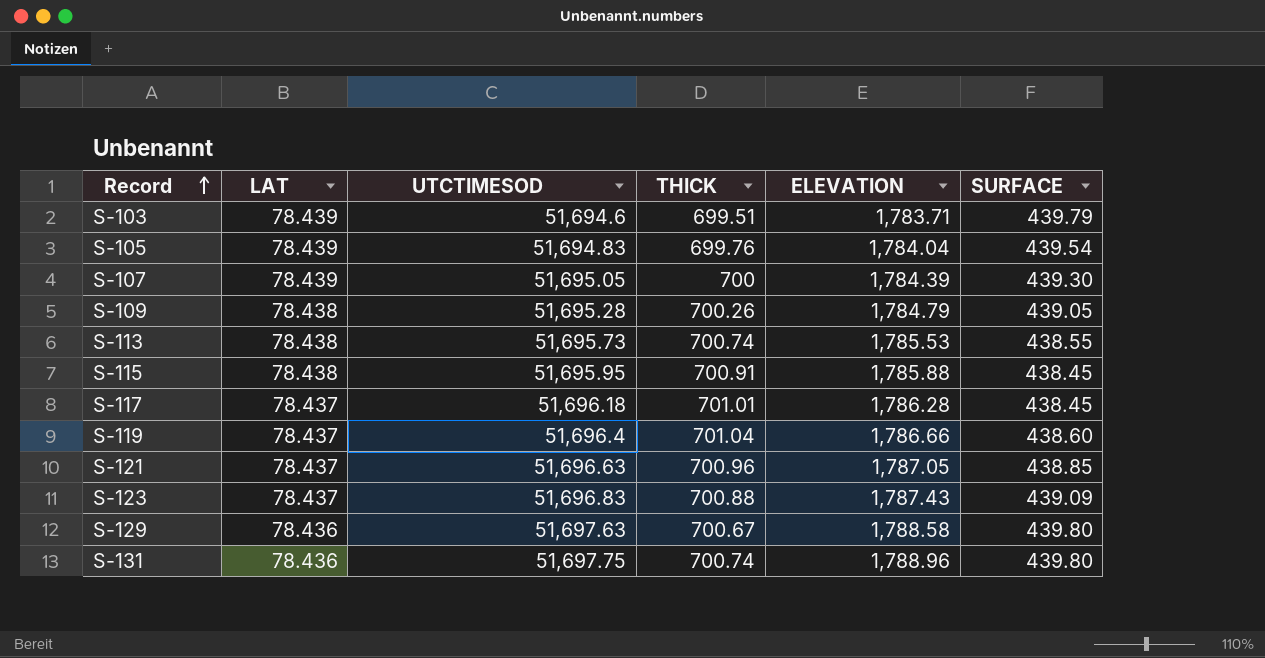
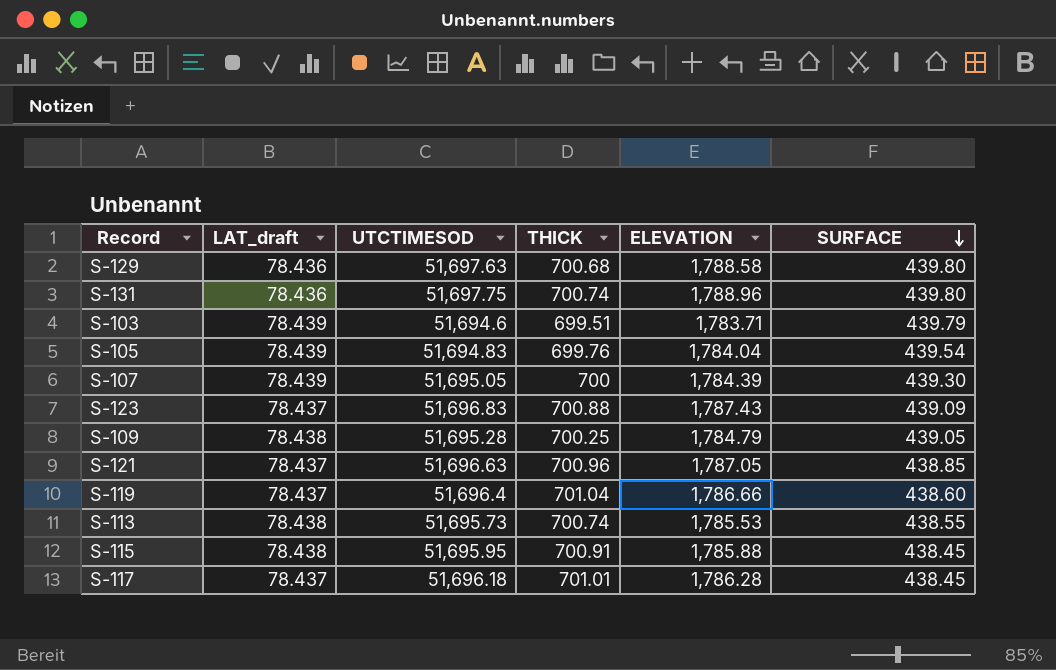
row order: Record ascending -> SURFACE descending
column name: LAT -> LAT_draft
S-129 | THICK: 700.67 -> 700.68
S-109 | THICK: 700.26 -> 700.25

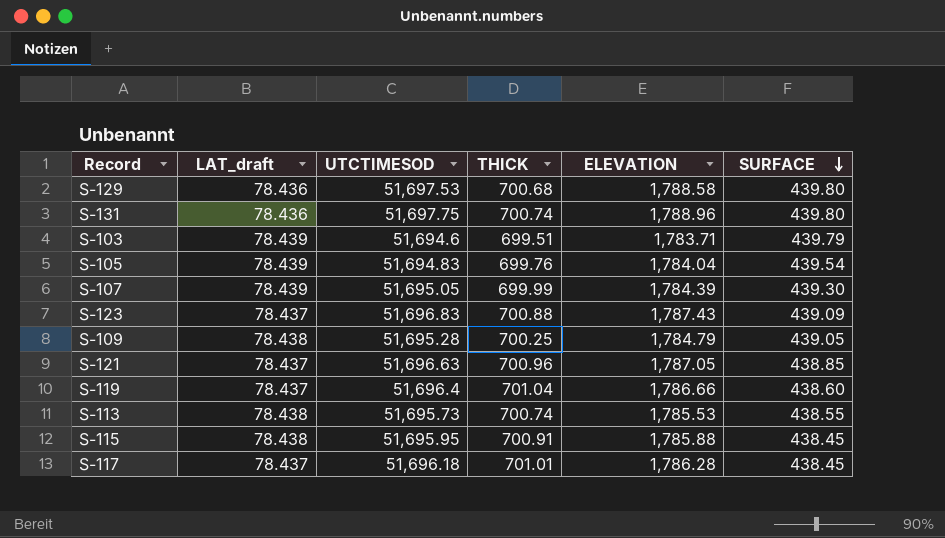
S-129 | UTCTIMESOD: 51,697.63 -> 51,697.53
S-107 | THICK: 700 -> 699.99

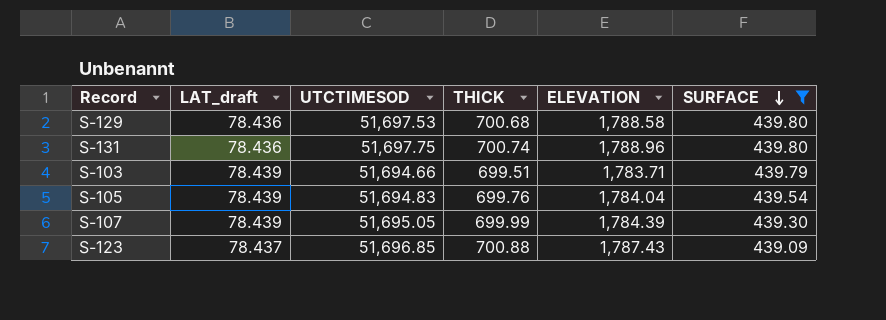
filter: none -> SURFACE >= 439.09
S-103 | UTCTIMESOD: 51,694.6 -> 51,694.66
S-123 | UTCTIMESOD: 51,696.83 -> 51,696.85

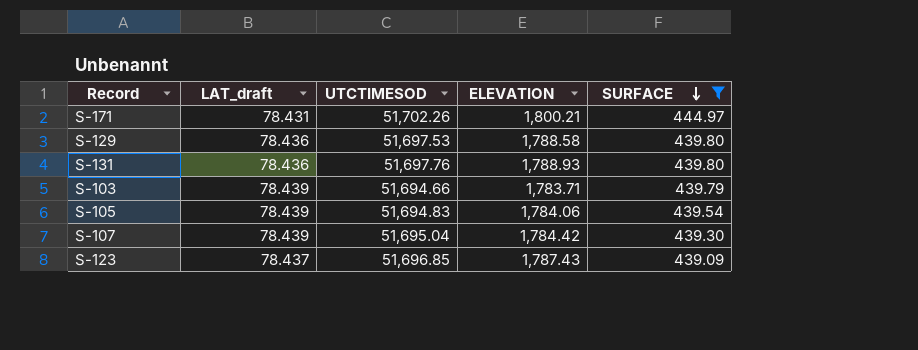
column THICK | position: 4 -> none
row S-171: none -> 78.431 | 51,702.26 | 1,800.21 | 444.97
S-131 | UTCTIMESOD: 51,697.75 -> 51,697.76
S-131 | ELEVATION: 1,788.96 -> 1,788.93
S-105 | ELEVATION: 1,784.04 -> 1,784.06
S-107 | UTCTIMESOD: 51,695.05 -> 51,695.04
S-107 | ELEVATION: 1,784.39 -> 1,784.42

